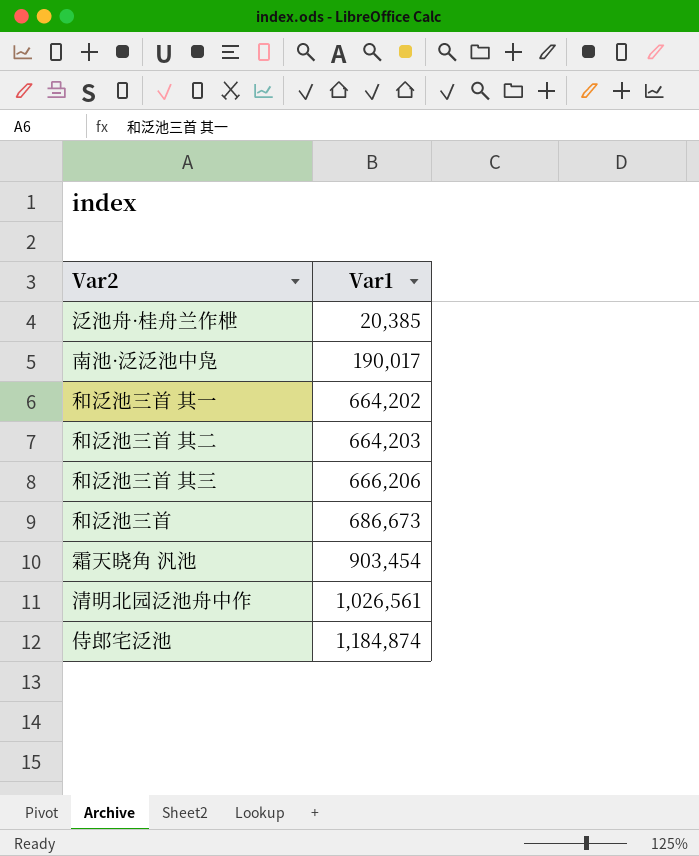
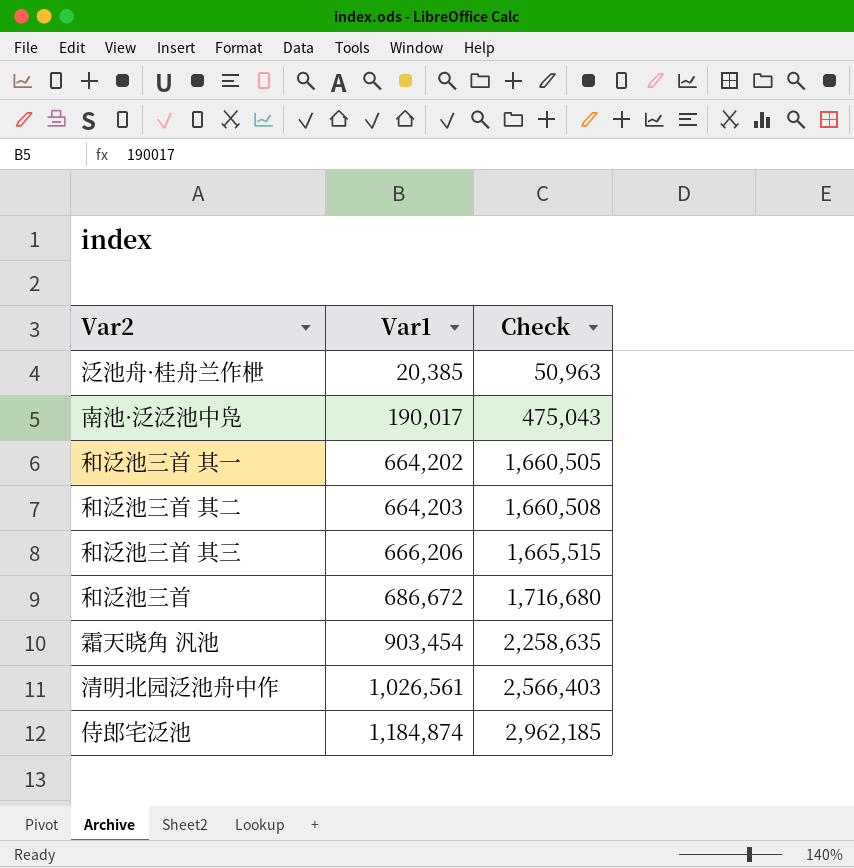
column Check | formula: none -> [Var1] * 2.5
和泛池三首 | Var1: 686,673 -> 686,672

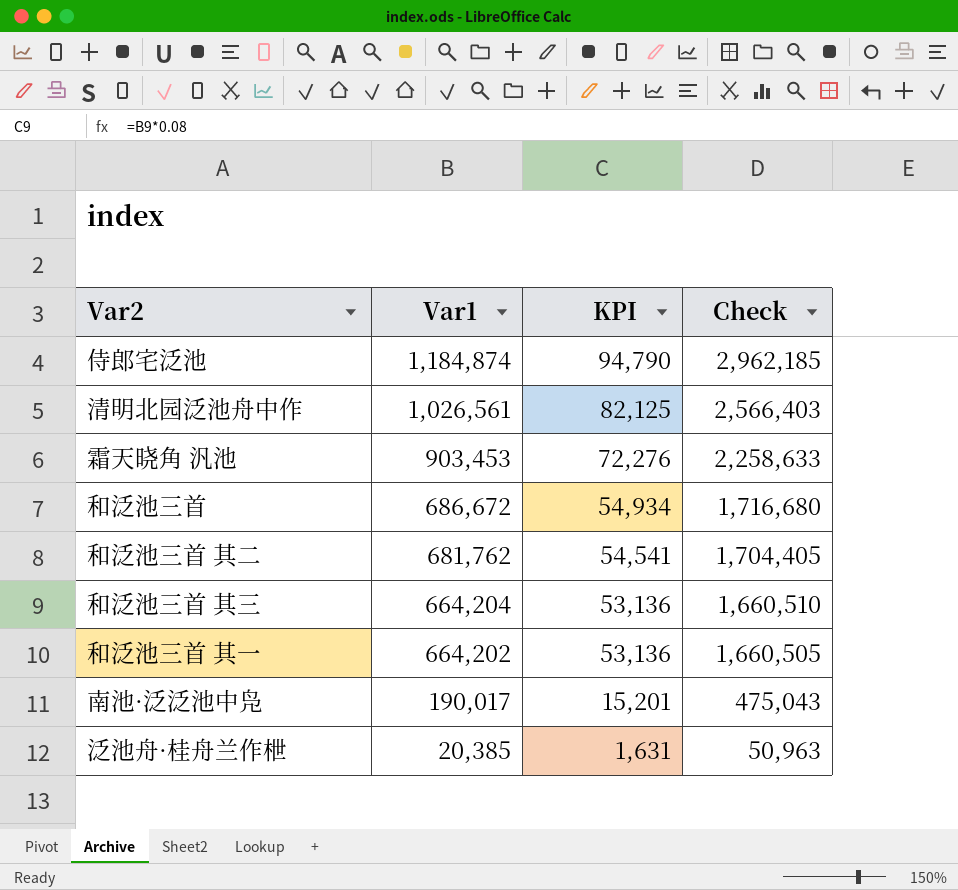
row order: Var1 ascending -> Var1 descending
column KPI | formula: none -> [Var1] * 0.08
霜天晓角 汎池 | Var1: 903,454 -> 903,453
霜天晓角 汎池 | Check: 2,258,635 -> 2,258,633
和泛池三首 其二 | Var1: 664,203 -> 681,762
和泛池三首 其二 | Check: 1,660,508 -> 1,704,405
和泛池三首 其三 | Var1: 666,206 -> 664,204
和泛池三首 其三 | Check: 1,665,515 -> 1,660,510

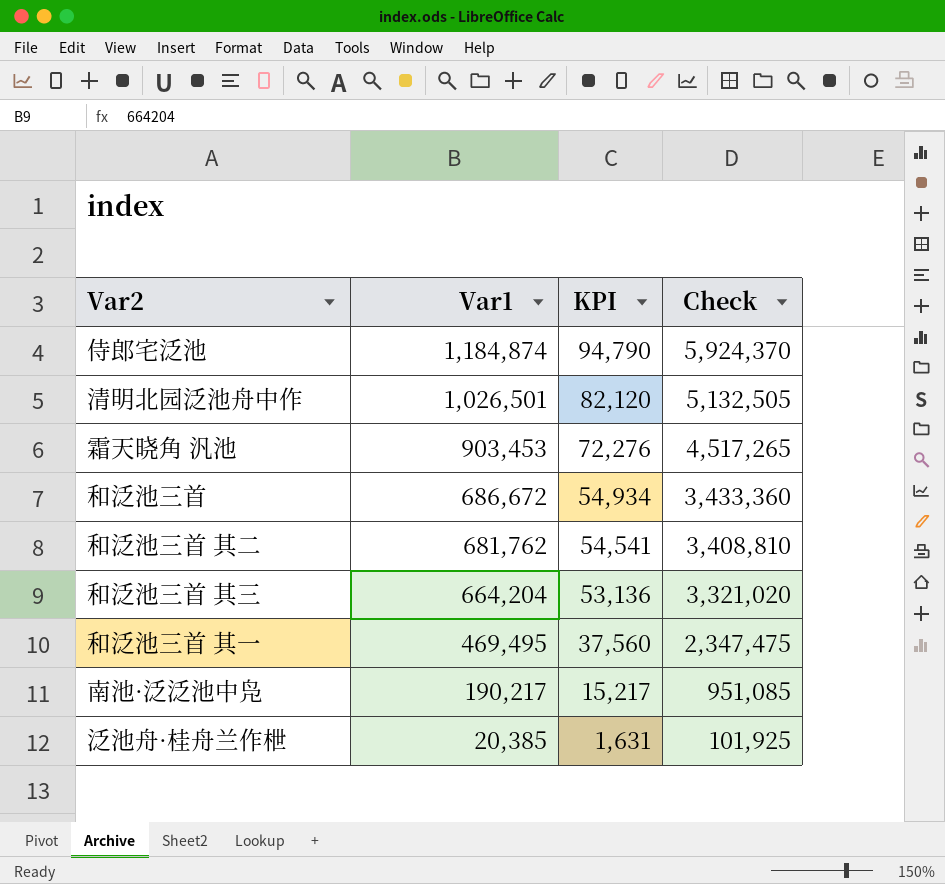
column Check | formula: [Var1] * 2.5 -> [Var1] * 5
清明北园泛池舟中作 | Var1: 1,026,561 -> 1,026,501
清明北园泛池舟中作 | KPI: 82,125 -> 82,120
和泛池三首 其一 | Var1: 664,202 -> 469,495
和泛池三首 其一 | KPI: 53,136 -> 37,560
南池·泛泛池中凫 | Var1: 190,017 -> 190,217
南池·泛泛池中凫 | KPI: 15,201 -> 15,217

